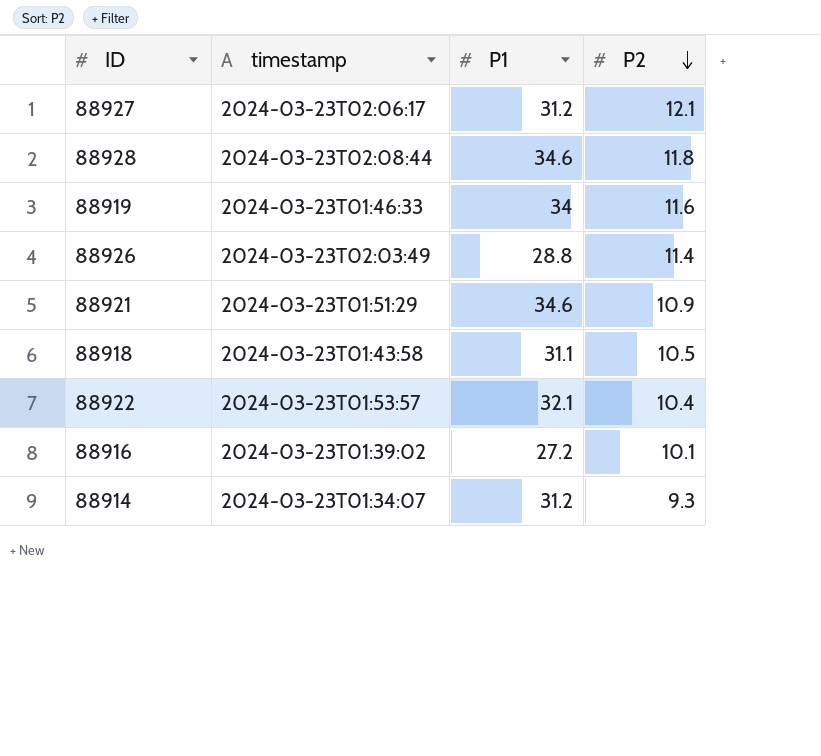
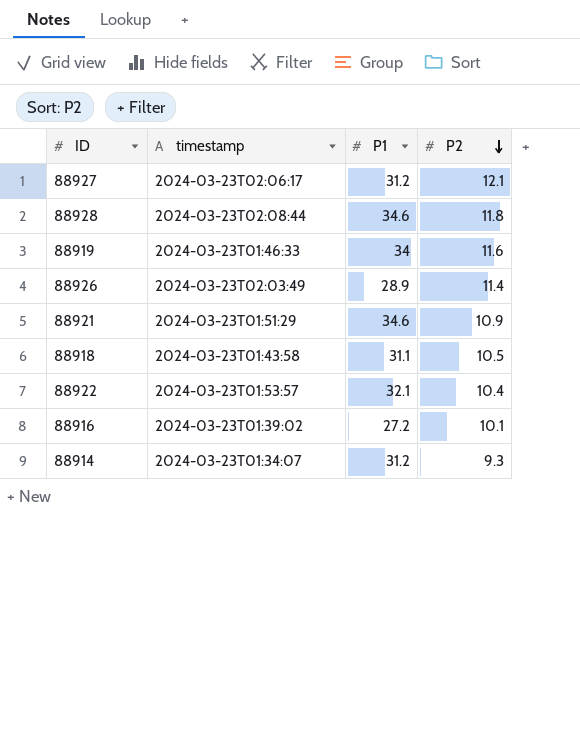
88926 | P1: 28.8 -> 28.9

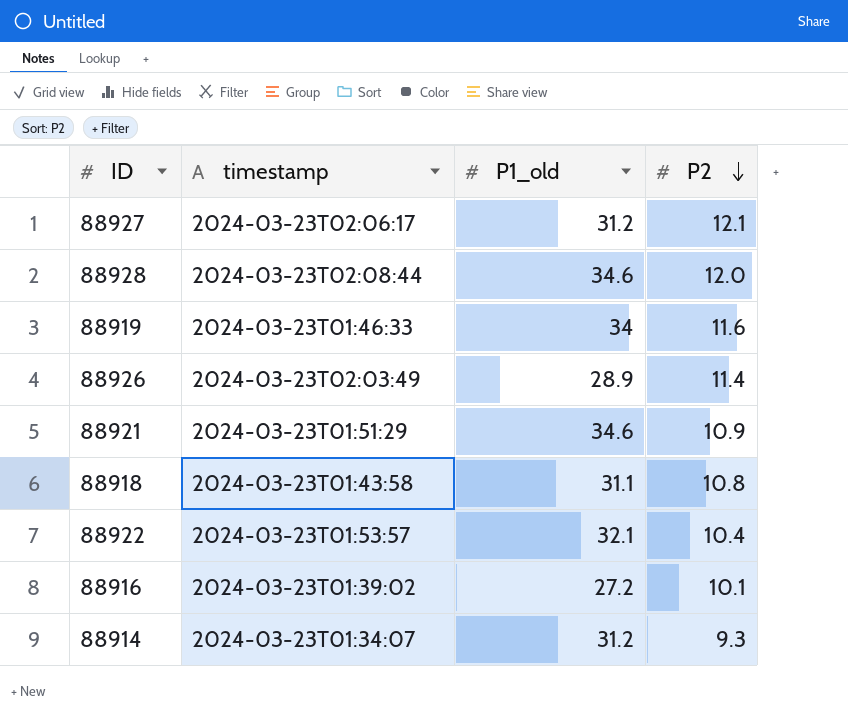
column name: P1 -> P1_old
88928 | P2: 11.8 -> 12.0
88918 | P2: 10.5 -> 10.8

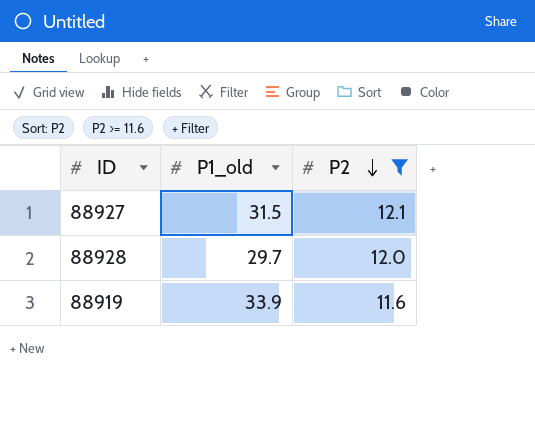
filter: none -> P2 >= 11.6
column timestamp | position: 2 -> none
88927 | P1_old: 31.2 -> 31.5
88928 | P1_old: 34.6 -> 29.7
88919 | P1_old: 34 -> 33.9

